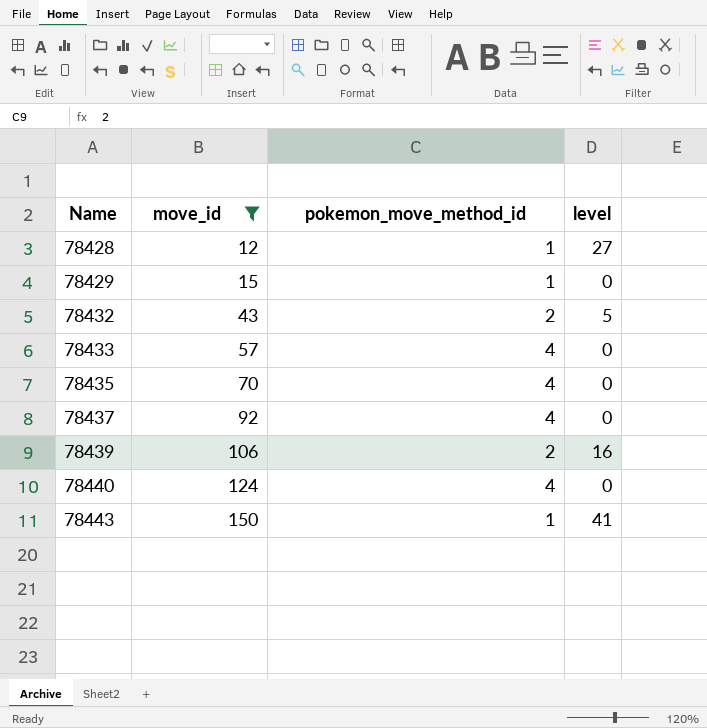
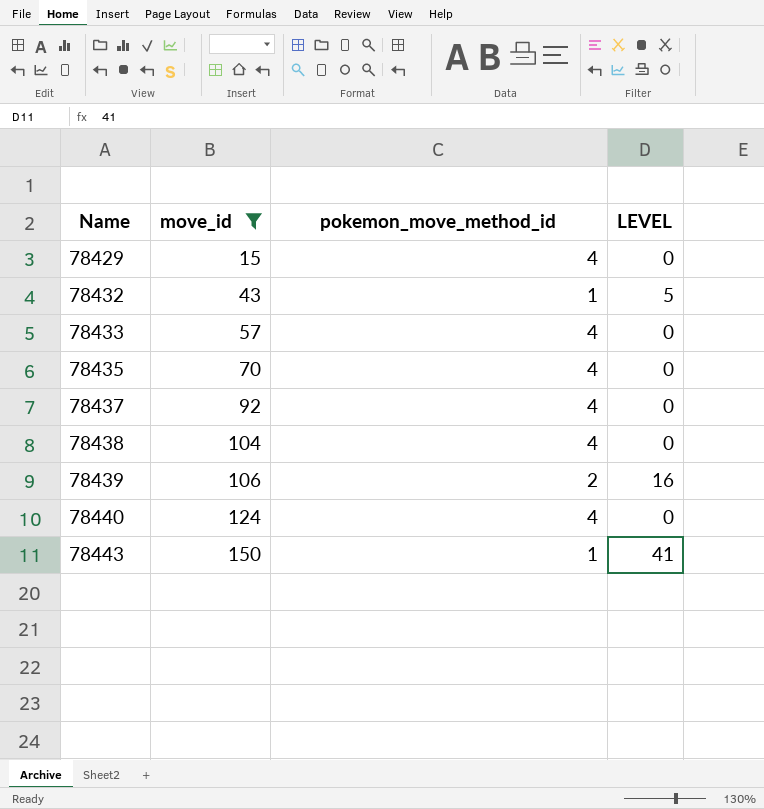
column name: level -> LEVEL
row 78428: 12 | 1 | 27 -> none
78429 | pokemon_move_method_id: 1 -> 4
78432 | pokemon_move_method_id: 2 -> 1
row 78438: none -> 104 | 4 | 0

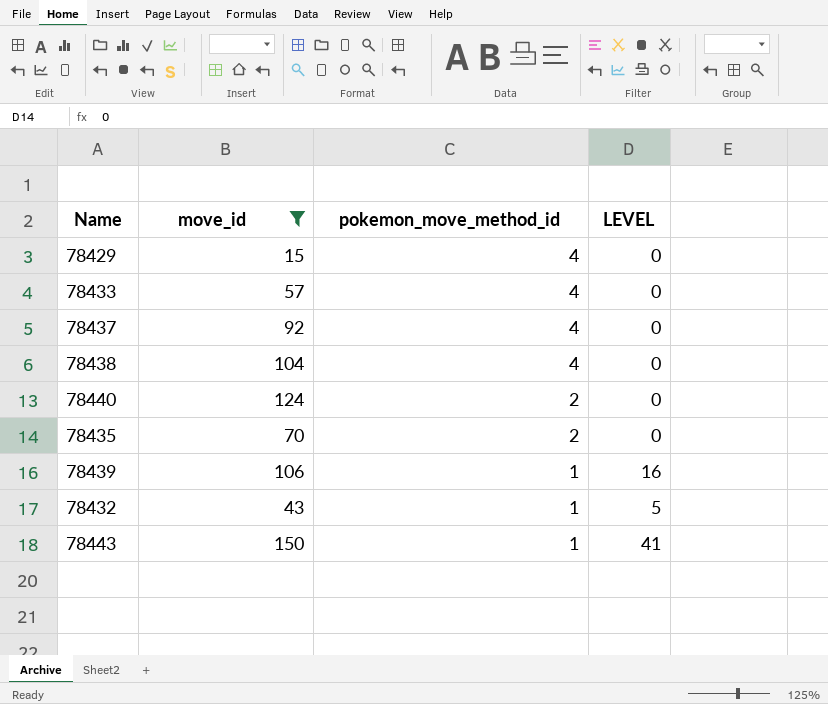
row order: Name ascending -> pokemon_move_method_id descending
78440 | pokemon_move_method_id: 4 -> 2
78435 | pokemon_move_method_id: 4 -> 2
78439 | pokemon_move_method_id: 2 -> 1

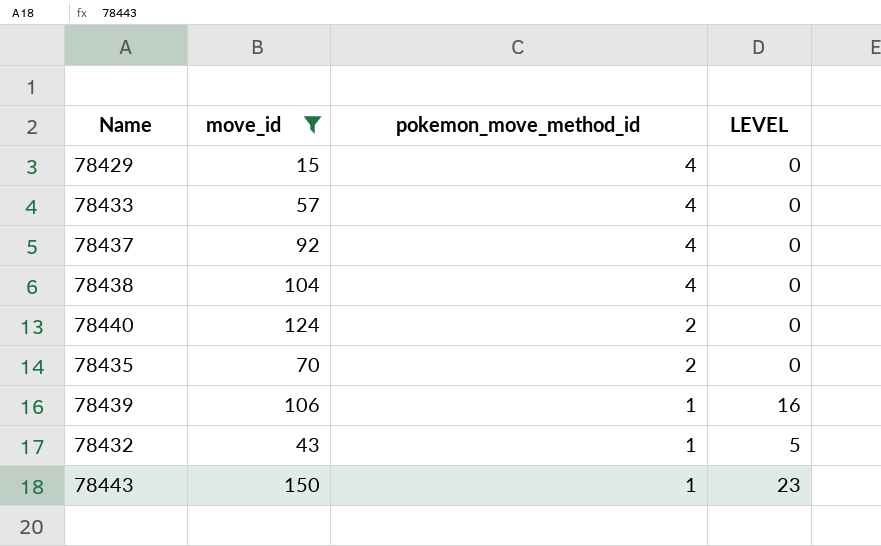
78443 | LEVEL: 41 -> 23

